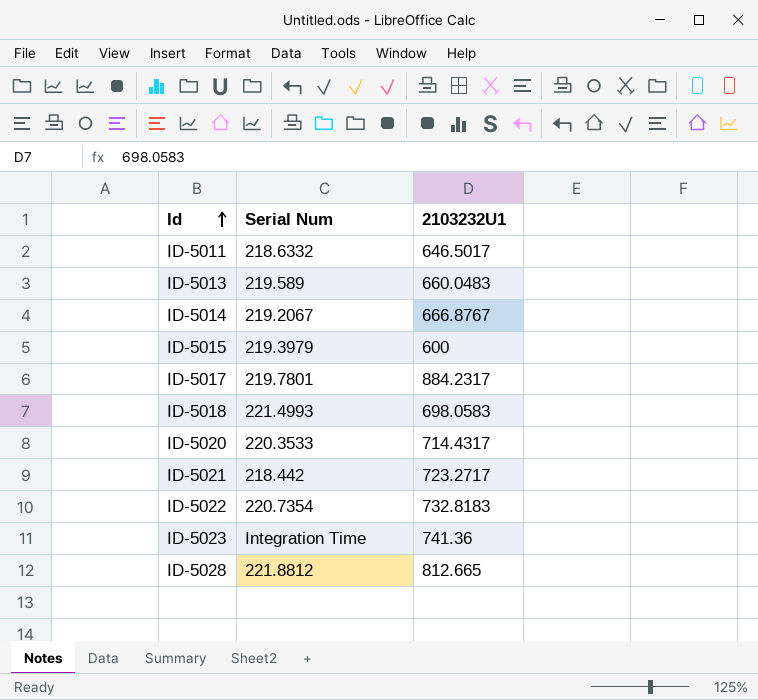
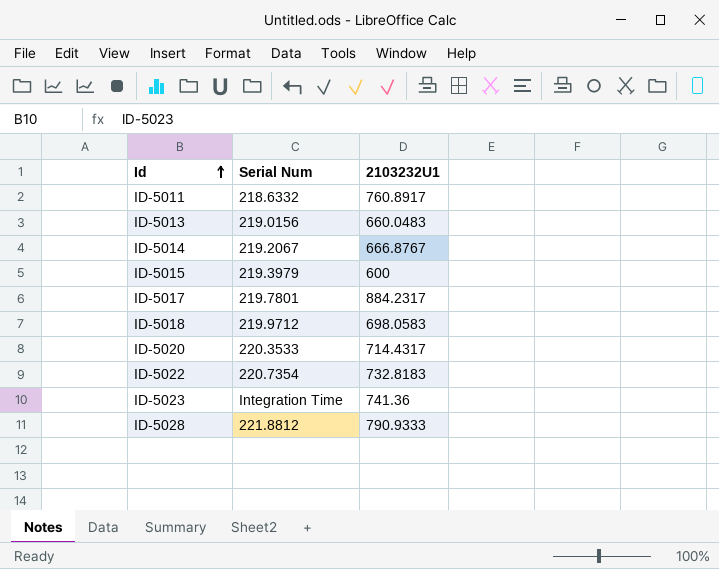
row ID-5021: 218.442 | 723.2717 -> none
ID-5011 | 2103232U1: 646.5017 -> 760.8917
ID-5013 | Serial Num: 219.589 -> 219.0156
ID-5018 | Serial Num: 221.4993 -> 219.9712
ID-5028 | 2103232U1: 812.665 -> 790.9333

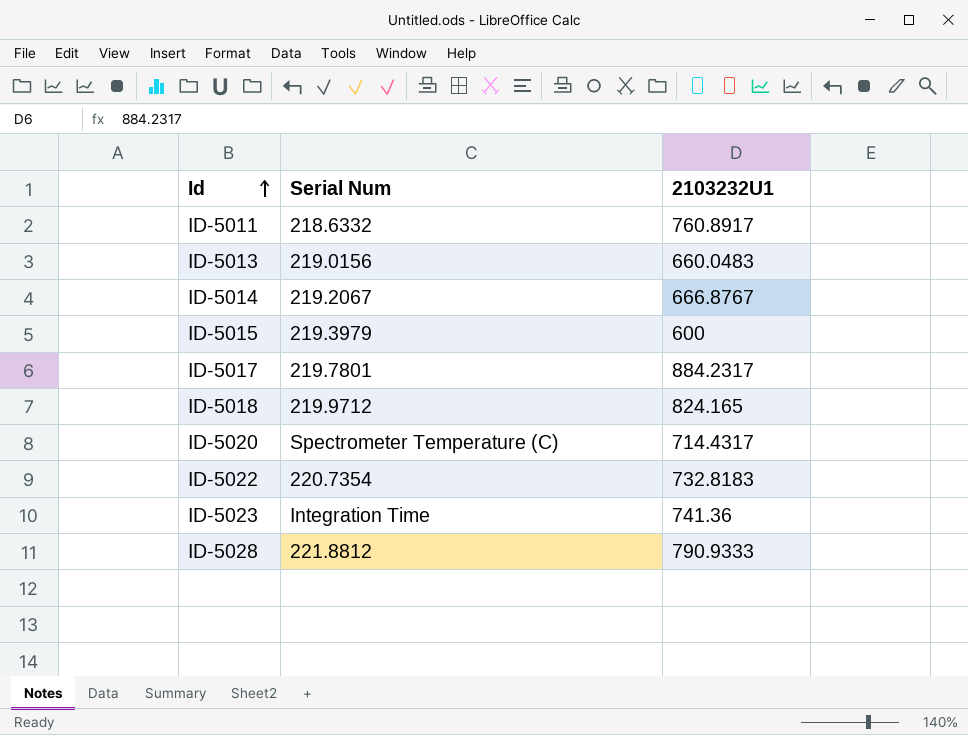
ID-5018 | 2103232U1: 698.0583 -> 824.165
ID-5020 | Serial Num: 220.3533 -> Spectrometer Temperature (C)

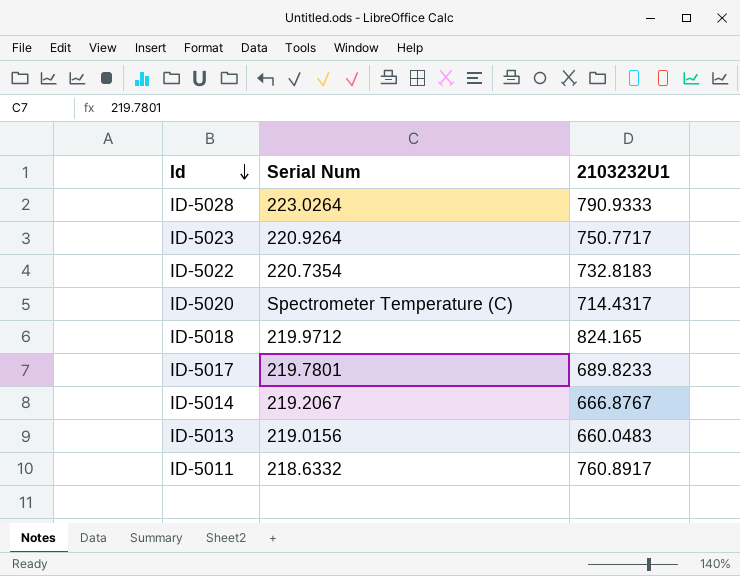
row order: Id ascending -> Id descending
row ID-5015: 219.3979 | 600 -> none
ID-5028 | Serial Num: 221.8812 -> 223.0264
ID-5023 | Serial Num: Integration Time -> 220.9264
ID-5023 | 2103232U1: 741.36 -> 750.7717
ID-5017 | 2103232U1: 884.2317 -> 689.8233

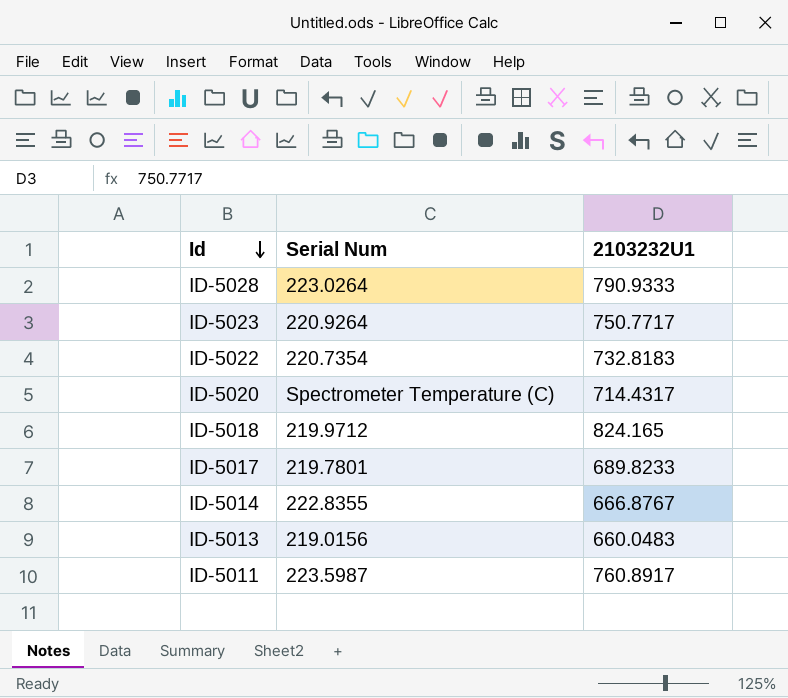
ID-5014 | Serial Num: 219.2067 -> 222.8355
ID-5011 | Serial Num: 218.6332 -> 223.5987

